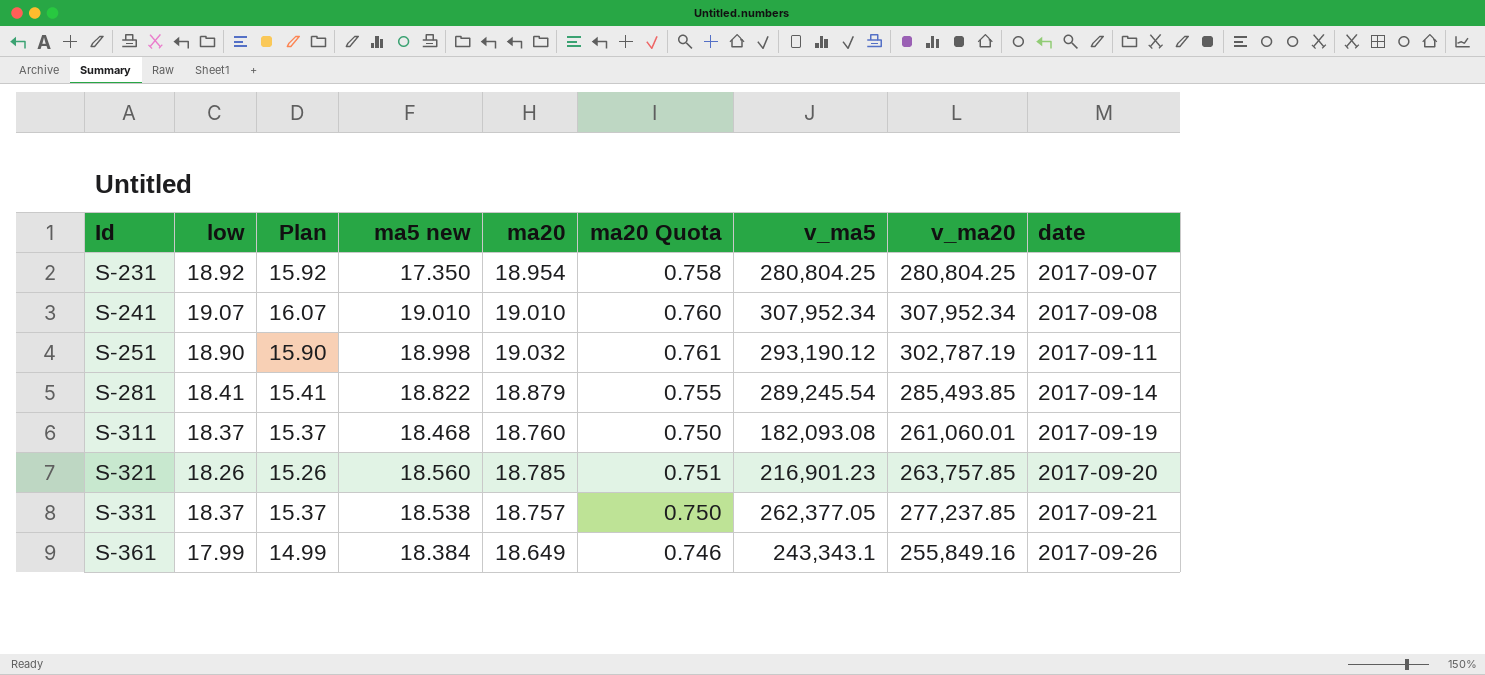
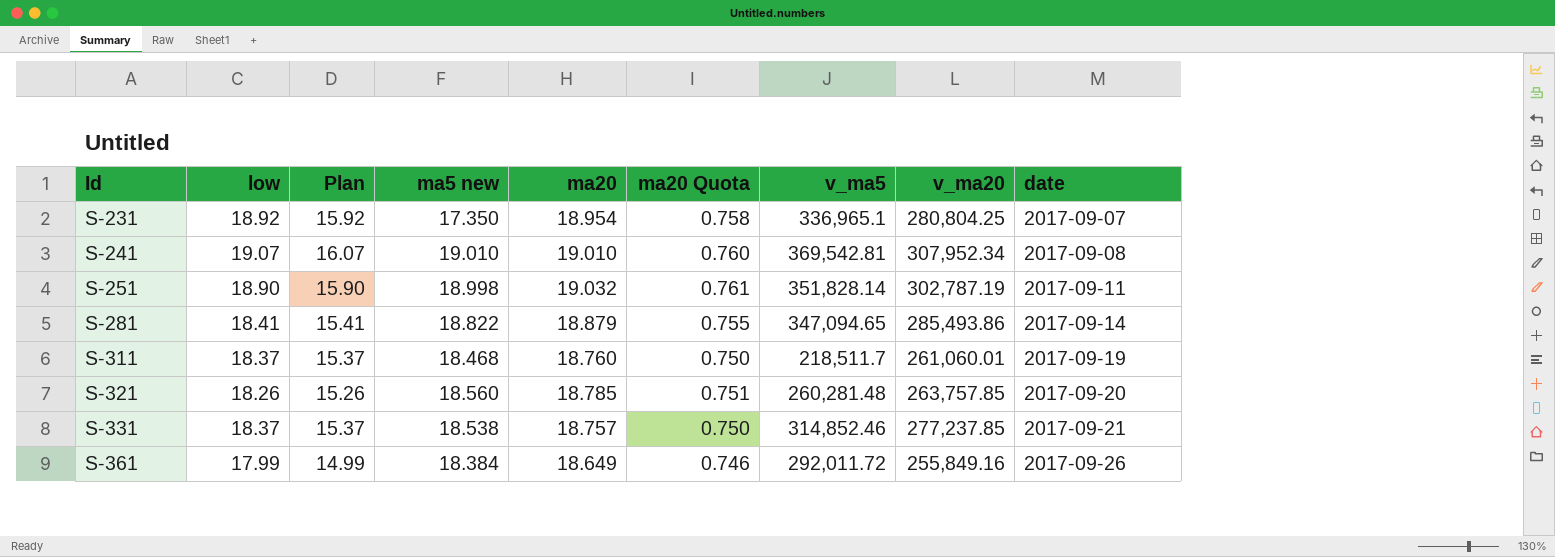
S-231 | v_ma5: 280,804.25 -> 336,965.1
S-241 | v_ma5: 307,952.34 -> 369,542.81
S-251 | v_ma5: 293,190.12 -> 351,828.14
S-281 | v_ma5: 289,245.54 -> 347,094.65
S-281 | v_ma20: 285,493.85 -> 285,493.86
S-311 | v_ma5: 182,093.08 -> 218,511.7
S-321 | v_ma5: 216,901.23 -> 260,281.48
S-331 | v_ma5: 262,377.05 -> 314,852.46
S-361 | v_ma5: 243,343.1 -> 292,011.72

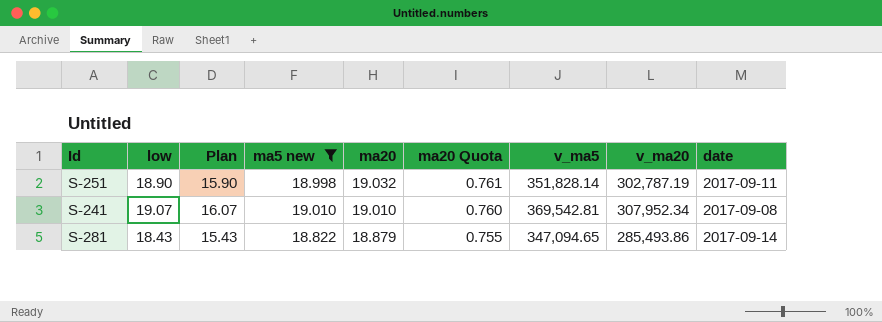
filter: none -> ma5 new >= 18.822
row order: Id ascending -> ma20 descending
S-281 | low: 18.41 -> 18.43
S-281 | Plan: 15.41 -> 15.43

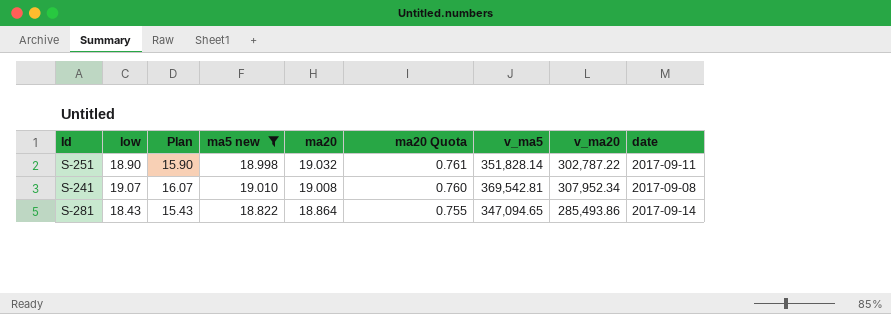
S-251 | v_ma20: 302,787.19 -> 302,787.22
S-241 | ma20: 19.010 -> 19.008
S-281 | ma20: 18.879 -> 18.864

